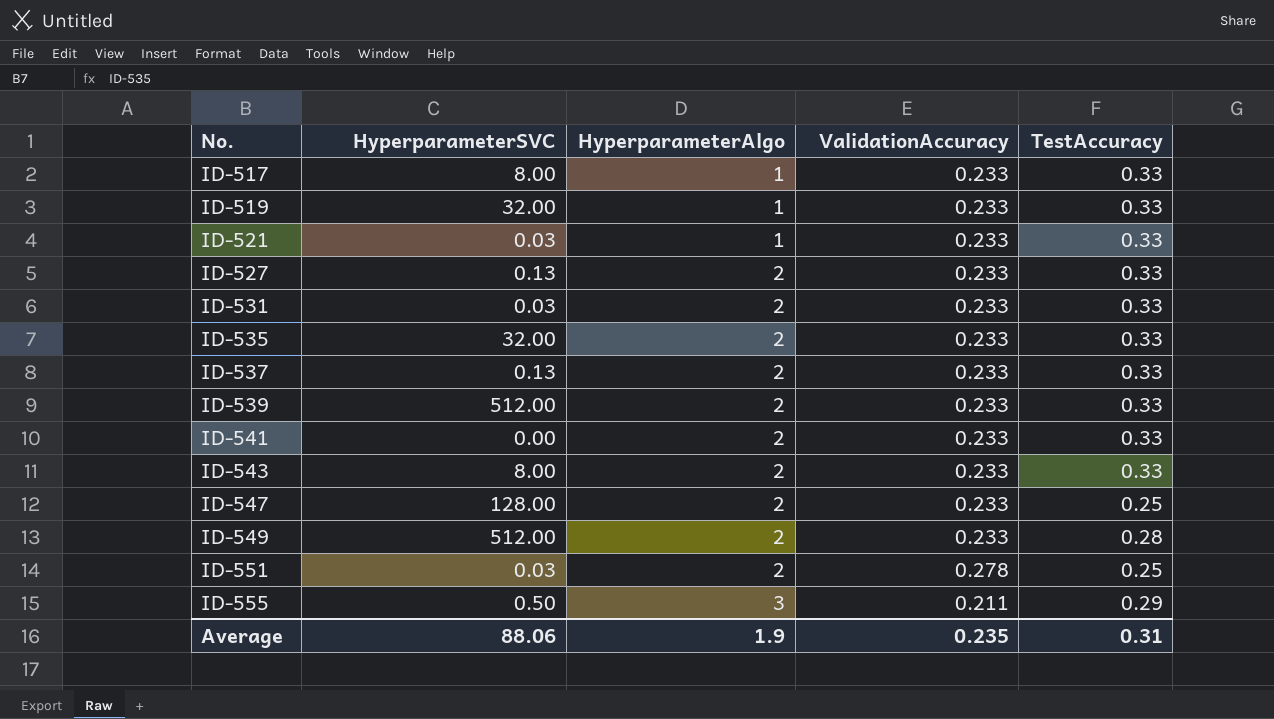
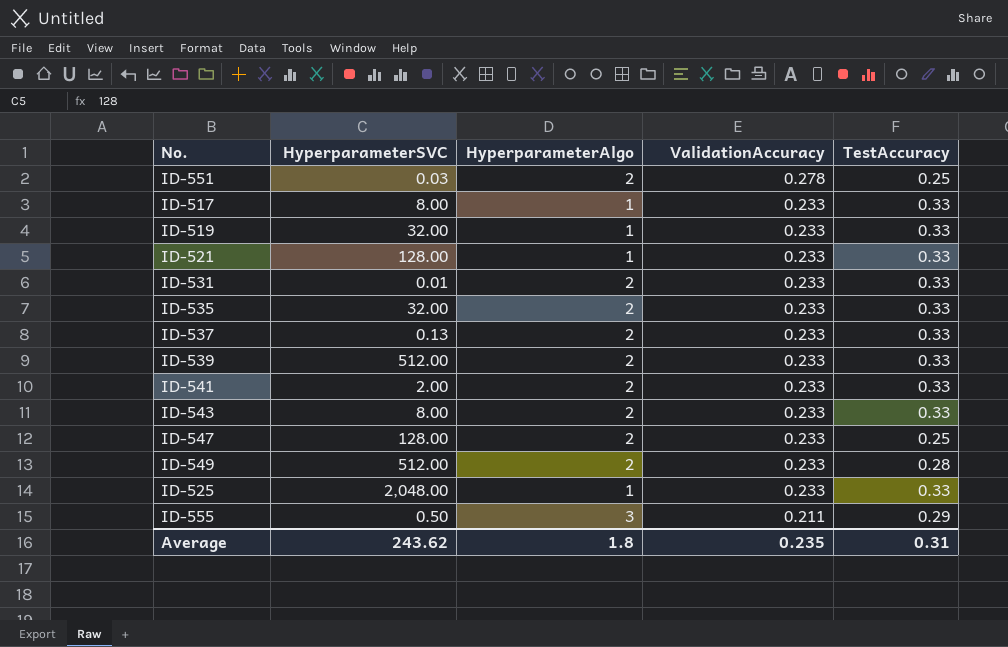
row order: No. ascending -> ValidationAccuracy descending
row ID-527: 0.13 | 2 | 0.233 | 0.33 -> none
ID-521 | HyperparameterSVC: 0.03 -> 128.00
ID-531 | HyperparameterSVC: 0.03 -> 0.01
ID-541 | HyperparameterSVC: 0.00 -> 2.00
row ID-525: none -> 2,048.00 | 1 | 0.233 | 0.33
Average | HyperparameterSVC: 88.06 -> 243.62
Average | HyperparameterAlgo: 1.9 -> 1.8

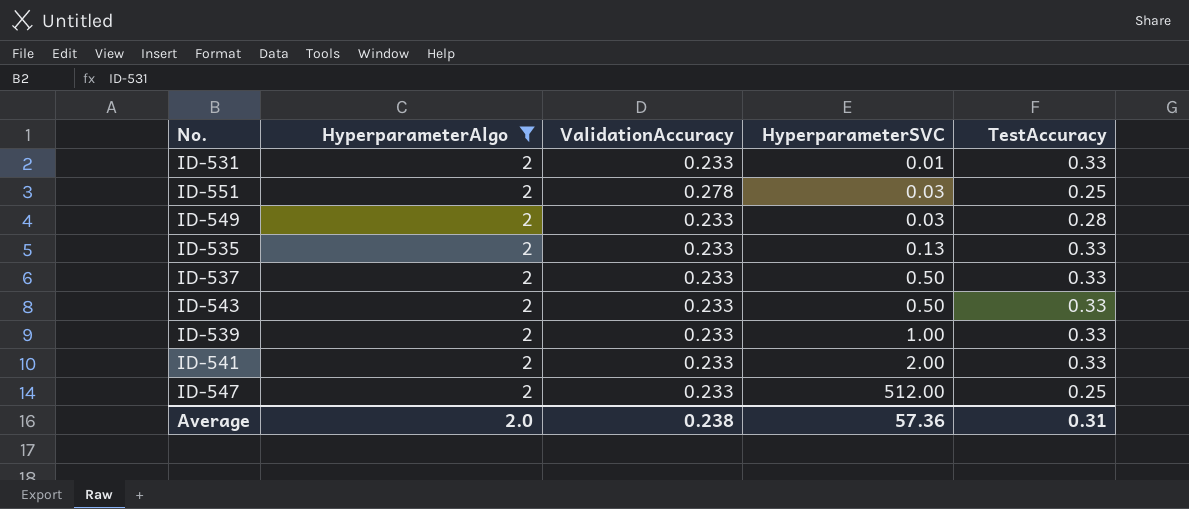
filter: none -> HyperparameterAlgo = 2
row order: ValidationAccuracy descending -> HyperparameterSVC ascending
column HyperparameterSVC | position: 2 -> 4
ID-549 | HyperparameterSVC: 512.00 -> 0.03
ID-535 | HyperparameterSVC: 32.00 -> 0.13
ID-537 | HyperparameterSVC: 0.13 -> 0.50
ID-543 | HyperparameterSVC: 8.00 -> 0.50
ID-539 | HyperparameterSVC: 512.00 -> 1.00
ID-547 | HyperparameterSVC: 128.00 -> 512.00
Average | HyperparameterAlgo: 1.8 -> 2.0
Average | ValidationAccuracy: 0.235 -> 0.238
Average | HyperparameterSVC: 243.62 -> 57.36

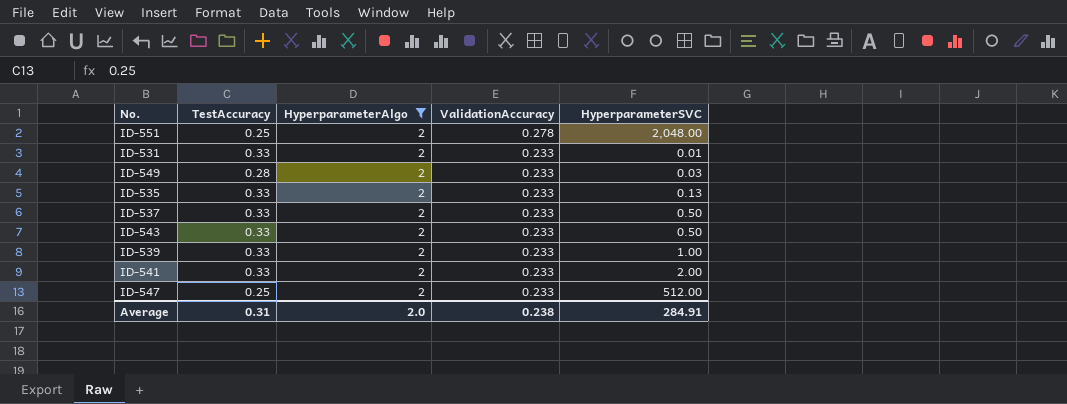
row order: HyperparameterSVC ascending -> ValidationAccuracy descending
column TestAccuracy | position: 5 -> 2
ID-551 | HyperparameterSVC: 0.03 -> 2,048.00
Average | HyperparameterSVC: 57.36 -> 284.91

